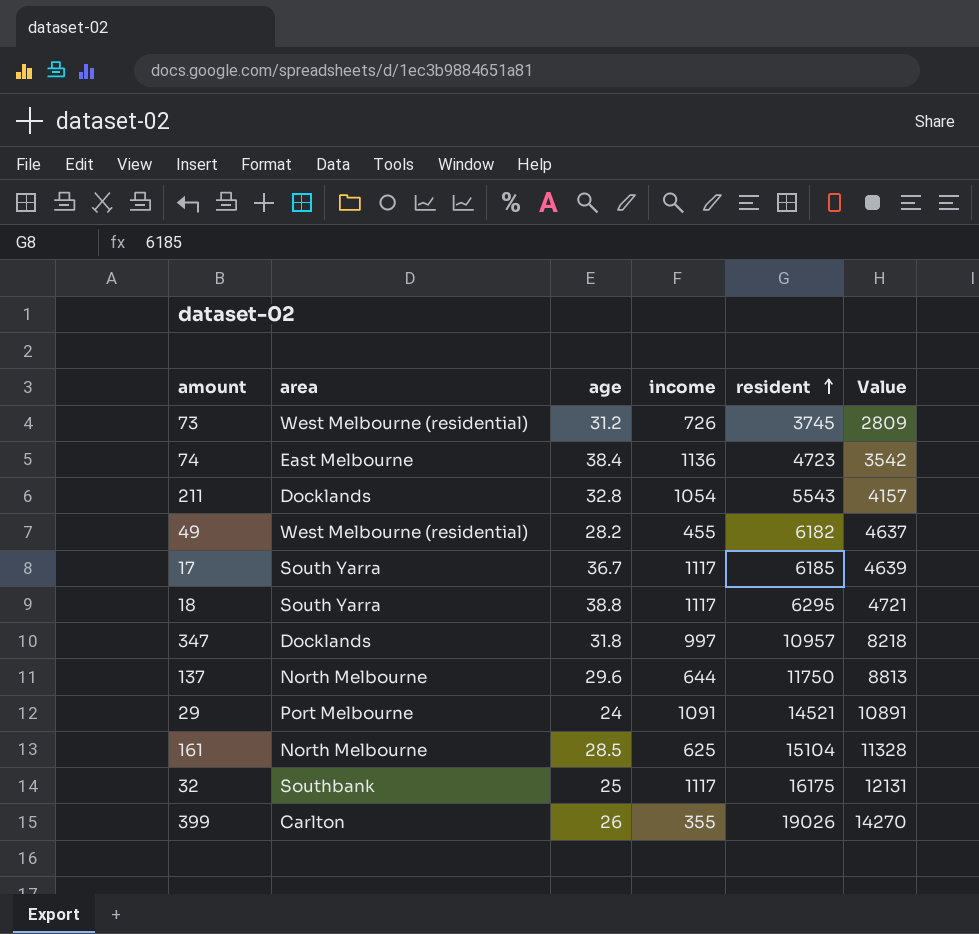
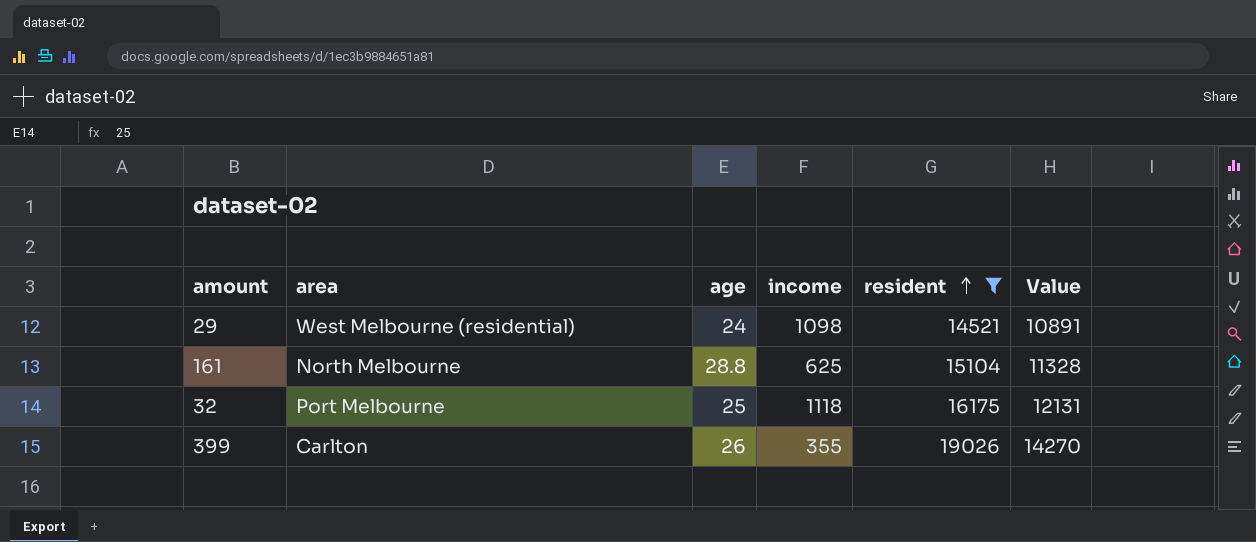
filter: none -> resident >= 14521
29 | area: Port Melbourne -> West Melbourne (residential)
29 | income: 1091 -> 1098
161 | age: 28.5 -> 28.8
32 | area: Southbank -> Port Melbourne
32 | income: 1117 -> 1118

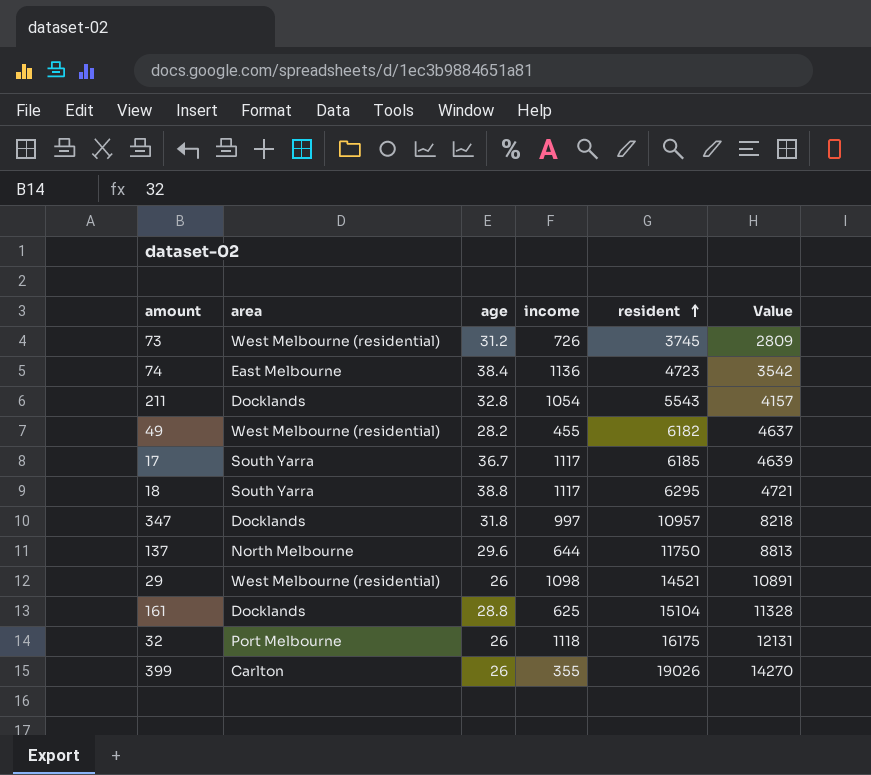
filter: resident >= 14521 -> none
29 | age: 24 -> 26
161 | area: North Melbourne -> Docklands
32 | age: 25 -> 26

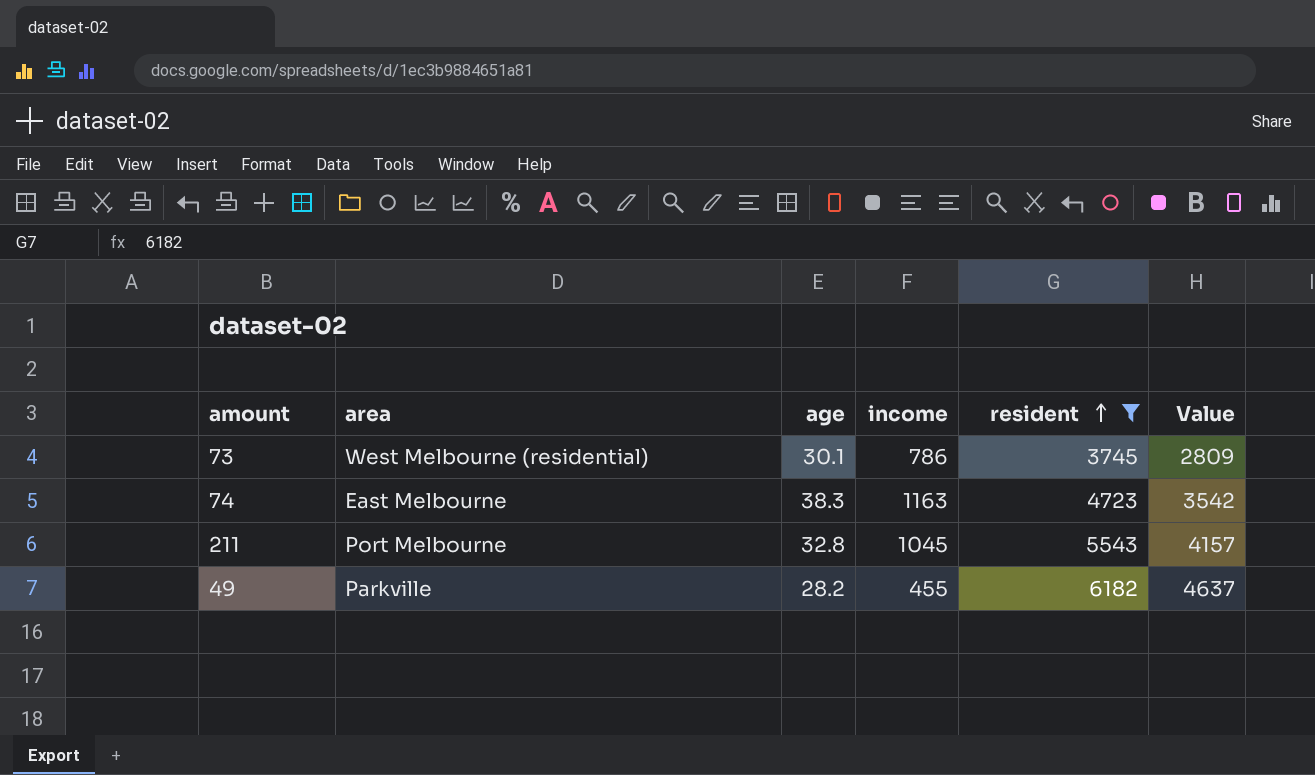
filter: none -> resident <= 6182
73 | age: 31.2 -> 30.1
73 | income: 726 -> 786
74 | age: 38.4 -> 38.3
74 | income: 1136 -> 1163
211 | area: Docklands -> Port Melbourne
211 | income: 1054 -> 1045
49 | area: West Melbourne (residential) -> Parkville

